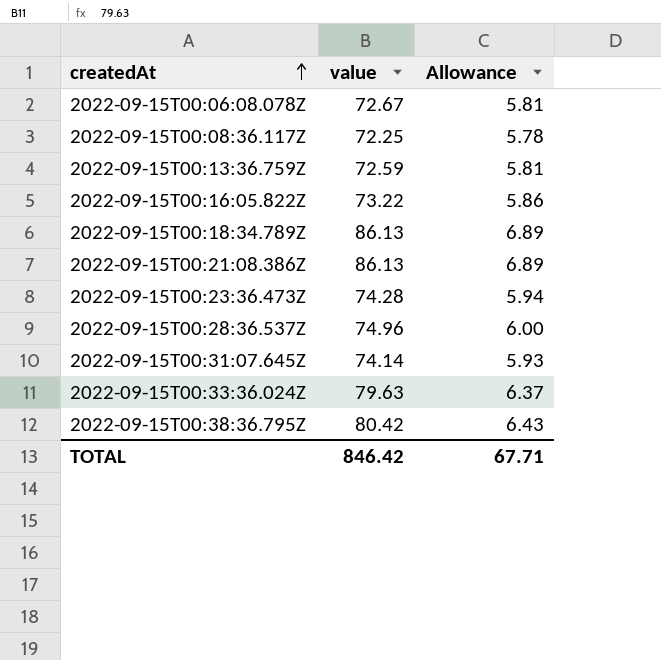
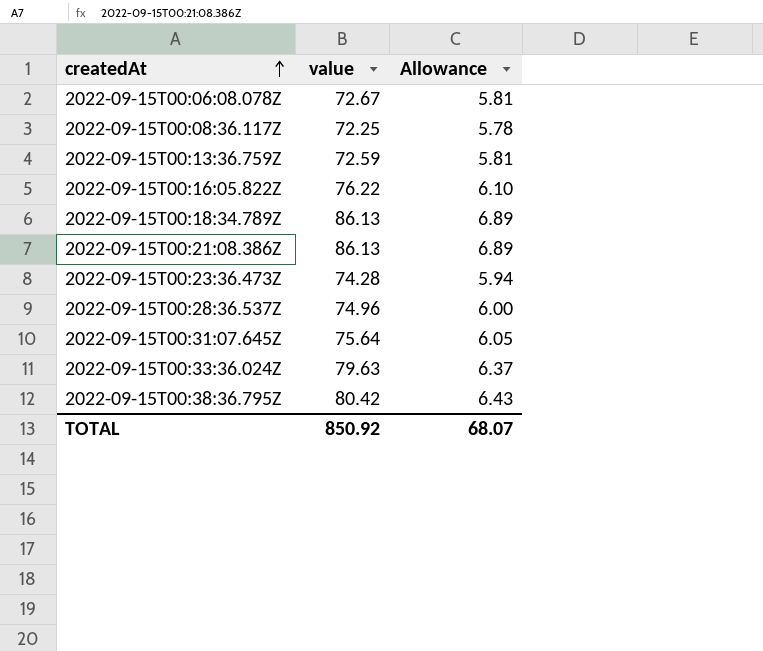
2022-09-15T00:16:05.822Z | value: 73.22 -> 76.22
2022-09-15T00:16:05.822Z | Allowance: 5.86 -> 6.10
2022-09-15T00:31:07.645Z | value: 74.14 -> 75.64
2022-09-15T00:31:07.645Z | Allowance: 5.93 -> 6.05
TOTAL | value: 846.42 -> 850.92
TOTAL | Allowance: 67.71 -> 68.07

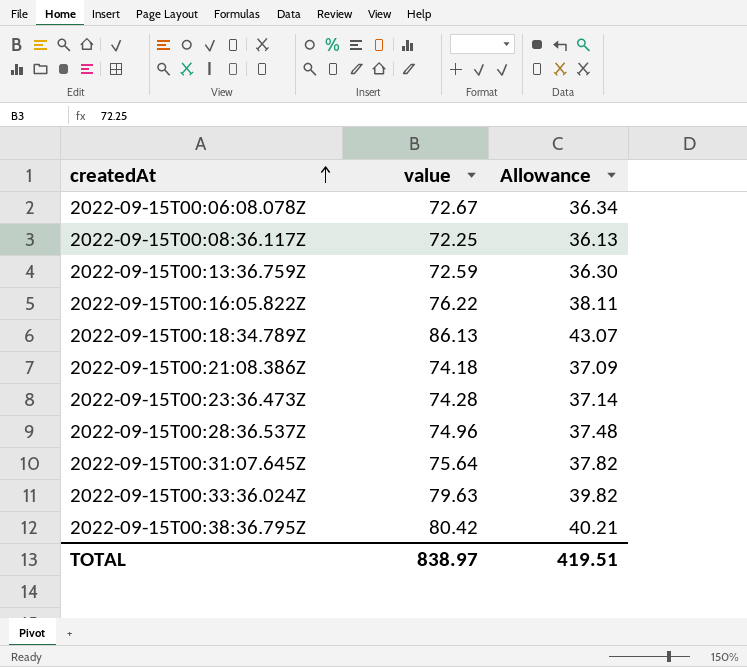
column Allowance | formula: [value] * 0.08 -> [value] * 0.5
2022-09-15T00:21:08.386Z | value: 86.13 -> 74.18
TOTAL | value: 850.92 -> 838.97
TOTAL | Allowance: 68.07 -> 419.51

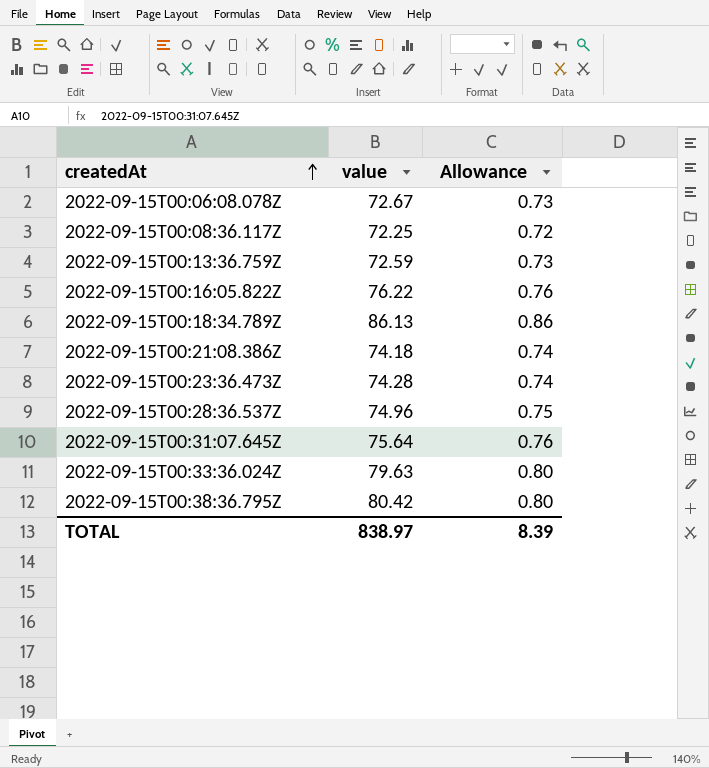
column Allowance | formula: [value] * 0.5 -> [value] * 0.01
TOTAL | Allowance: 419.51 -> 8.39

